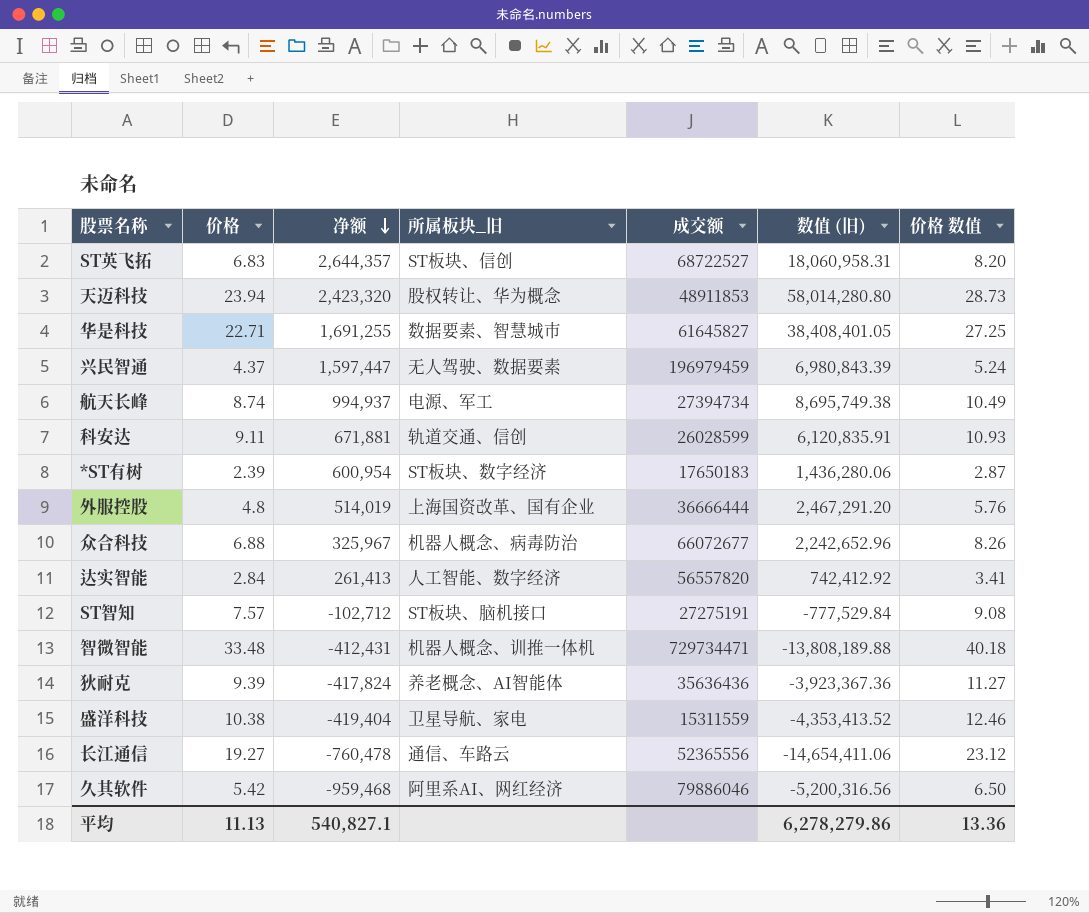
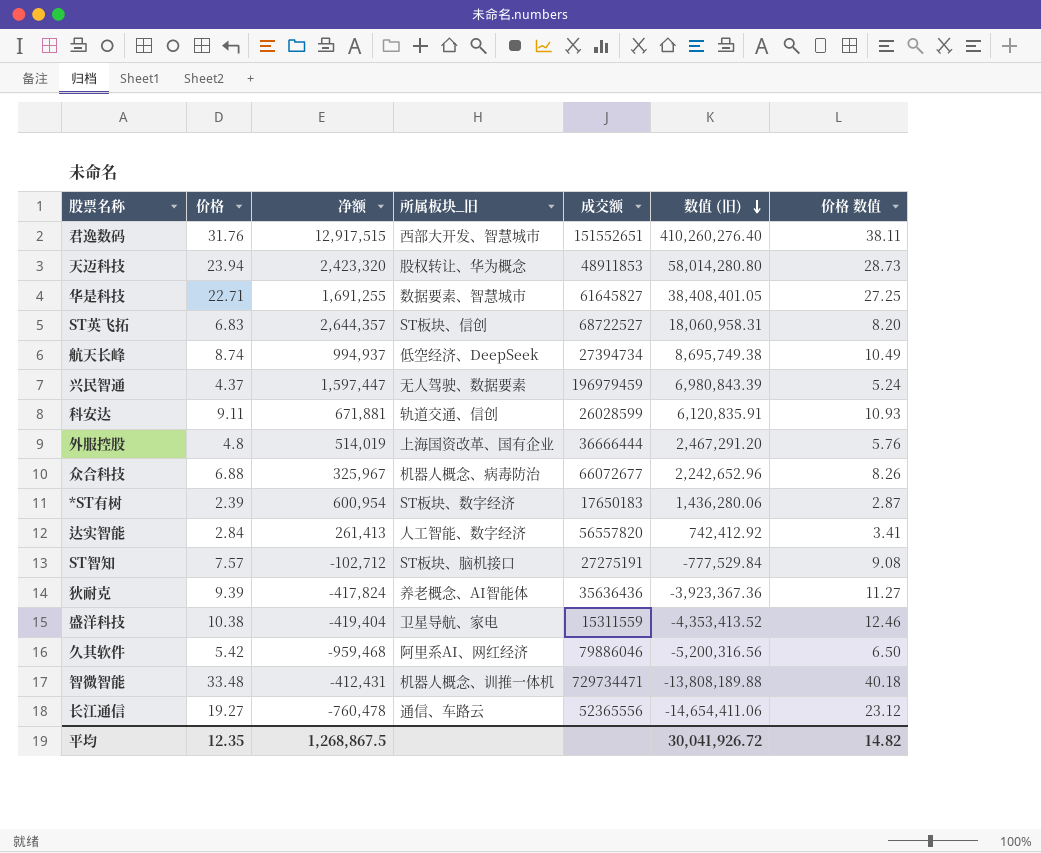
row order: 净额 descending -> 数值 (旧) descending
row 君逸数码: none -> 31.76 | 12,917,515 | 西部大开发、智慧城市 | 151552651 | 410,260,276.40 | 38.11
航天长峰 | 所属板块_旧: 电源、军工 -> 低空经济、DeepSeek
平均 | 价格: 11.13 -> 12.35
平均 | 净额: 540,827.1 -> 1,268,867.5
平均 | 数值 (旧): 6,278,279.86 -> 30,041,926.72
平均 | 价格 数值: 13.36 -> 14.82

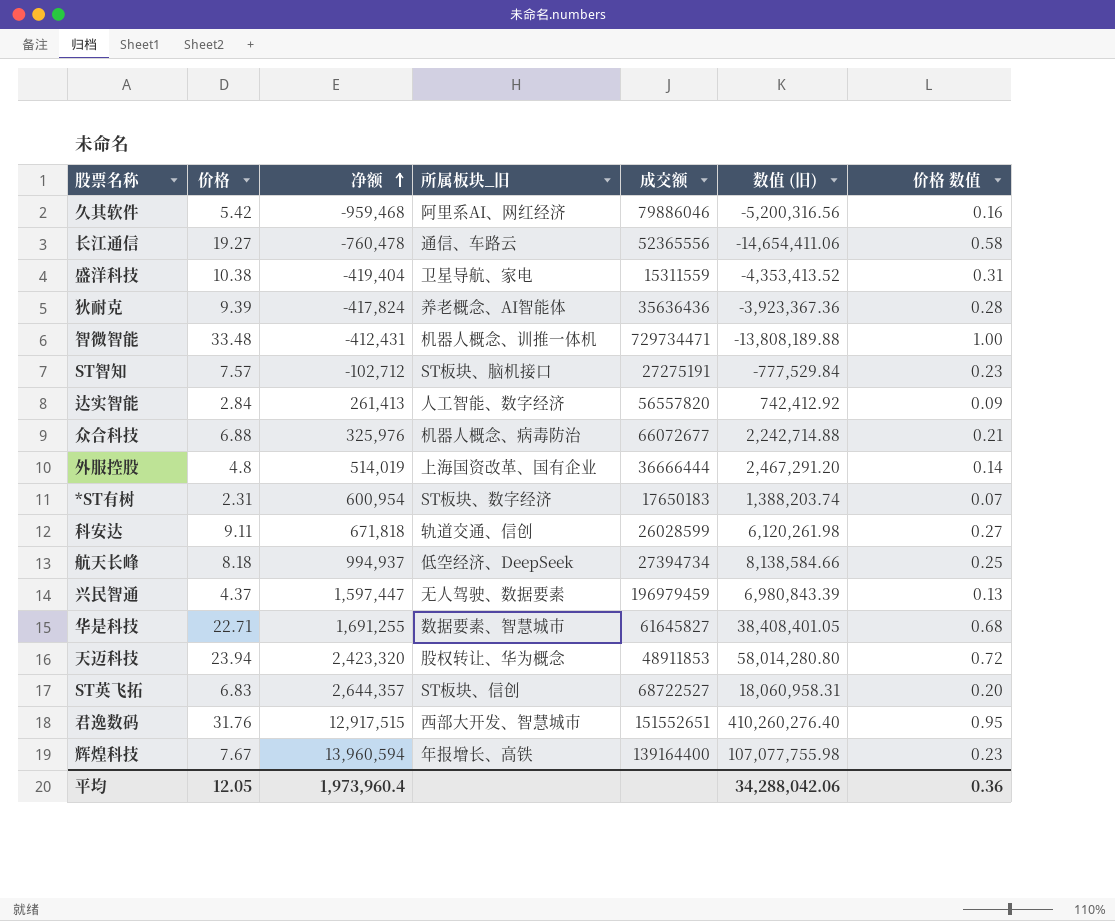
row order: 数值 (旧) descending -> 净额 ascending
column 价格 数值 | formula: [价格] * 1.2 -> [价格] * 0.03
众合科技 | 净额: 325,967 -> 325,976
众合科技 | 数值 (旧): 2,242,652.96 -> 2,242,714.88
*ST有树 | 价格: 2.39 -> 2.31
*ST有树 | 数值 (旧): 1,436,280.06 -> 1,388,203.74
科安达 | 净额: 671,881 -> 671,818
科安达 | 数值 (旧): 6,120,835.91 -> 6,120,261.98
航天长峰 | 价格: 8.74 -> 8.18
航天长峰 | 数值 (旧): 8,695,749.38 -> 8,138,584.66
row 辉煌科技: none -> 7.67 | 13,960,594 | 年报增长、高铁 | 139164400 | 107,077,755.98 | 0.23
平均 | 价格: 12.35 -> 12.05
平均 | 净额: 1,268,867.5 -> 1,973,960.4
平均 | 数值 (旧): 30,041,926.72 -> 34,288,042.06
平均 | 价格 数值: 14.82 -> 0.36

